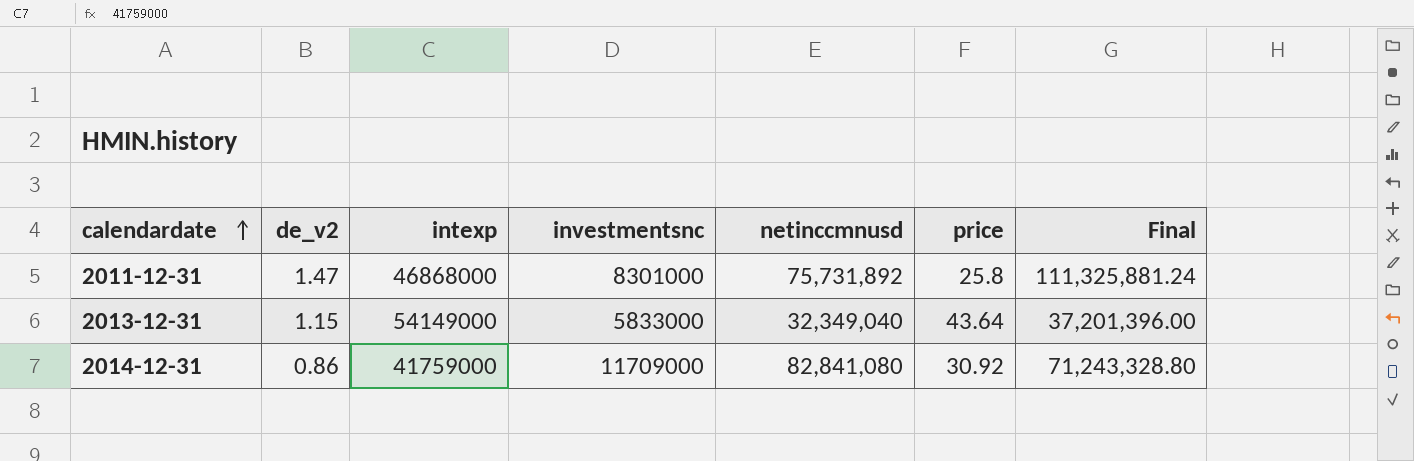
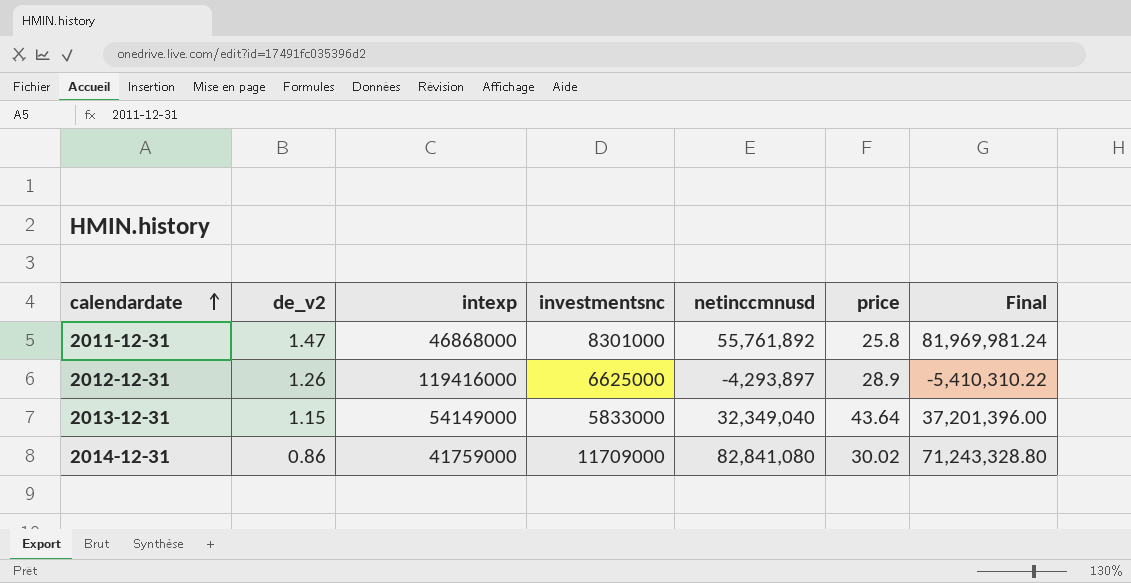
2011-12-31 | netinccmnusd: 75,731,892 -> 55,761,892
2011-12-31 | Final: 111,325,881.24 -> 81,969,981.24
row 2012-12-31: none -> 1.26 | 119416000 | 6625000 | -4,293,897 | 28.9 | -5,410,310.22
2014-12-31 | price: 30.92 -> 30.02

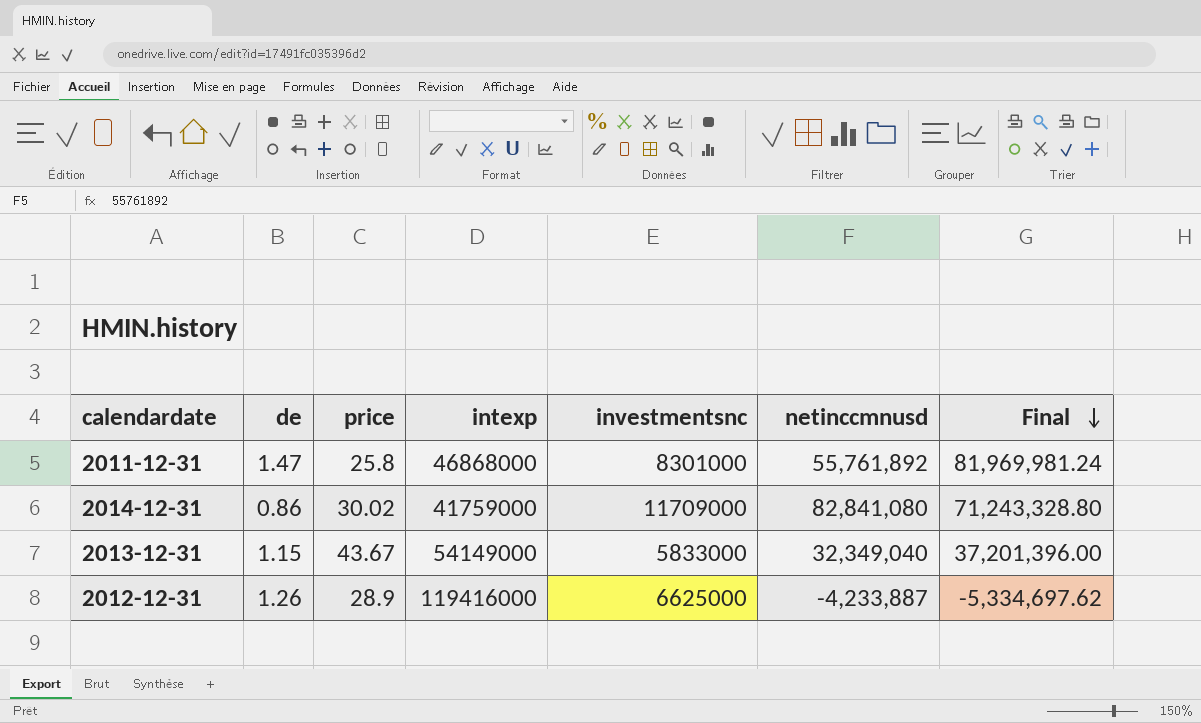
row order: calendardate ascending -> Final descending
column name: de_v2 -> de
column price | position: 6 -> 3
2013-12-31 | price: 43.64 -> 43.67
2012-12-31 | netinccmnusd: -4,293,897 -> -4,233,887
2012-12-31 | Final: -5,410,310.22 -> -5,334,697.62

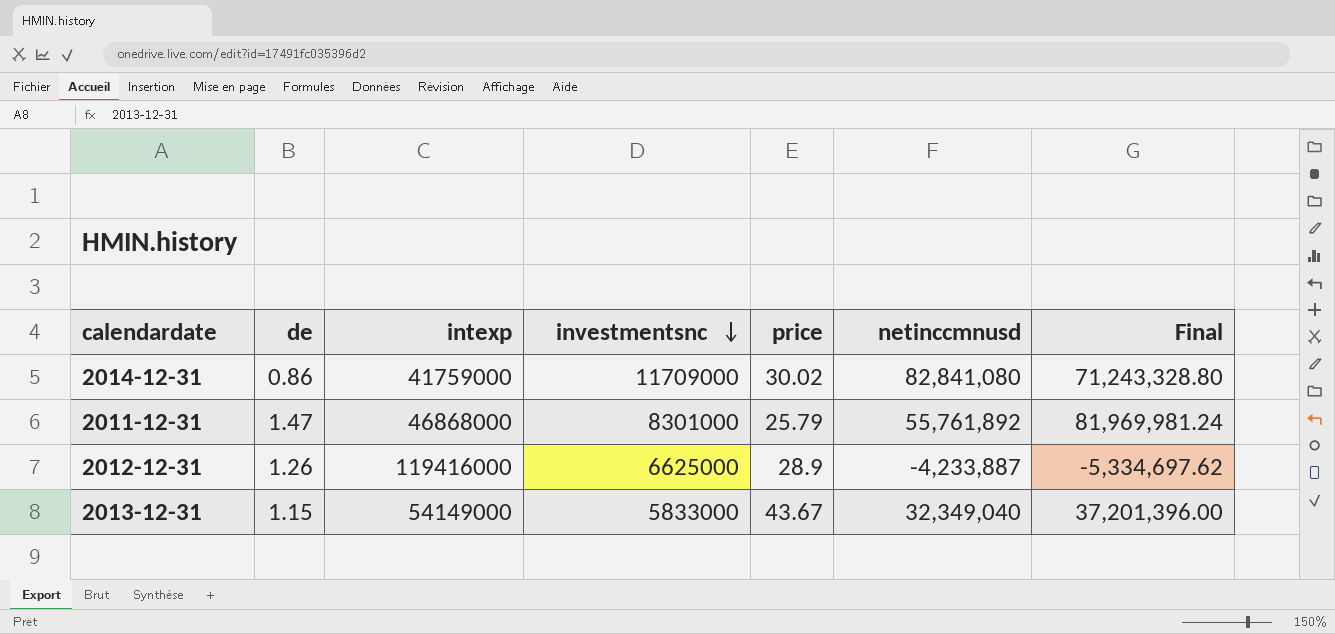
row order: Final descending -> investmentsnc descending
column price | position: 3 -> 5
2011-12-31 | price: 25.8 -> 25.79

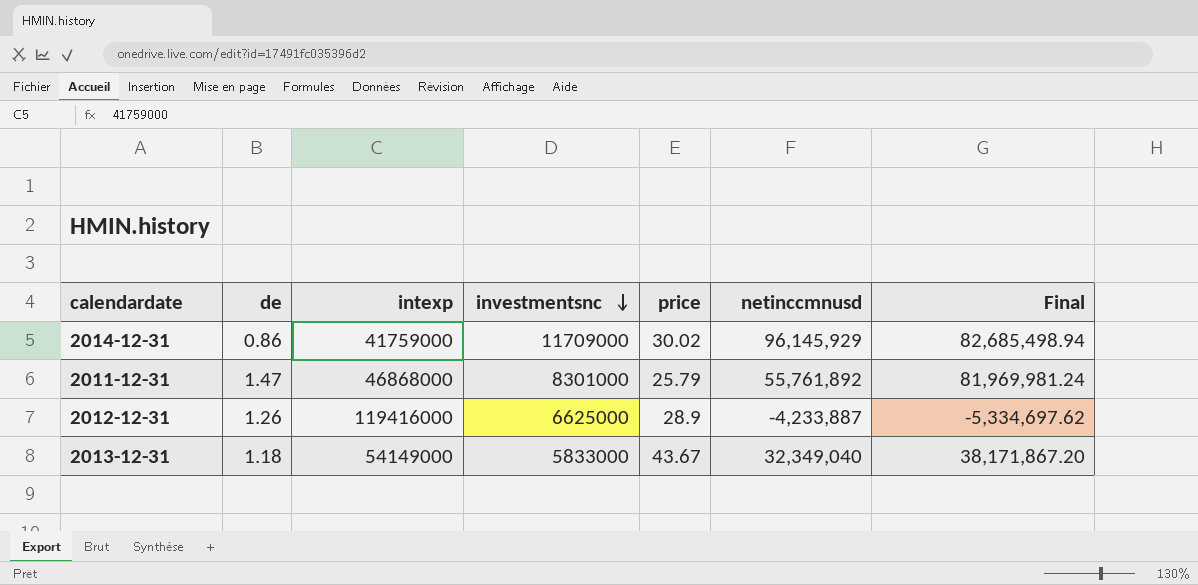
2014-12-31 | netinccmnusd: 82,841,080 -> 96,145,929
2014-12-31 | Final: 71,243,328.80 -> 82,685,498.94
2013-12-31 | de: 1.15 -> 1.18
2013-12-31 | Final: 37,201,396.00 -> 38,171,867.20

